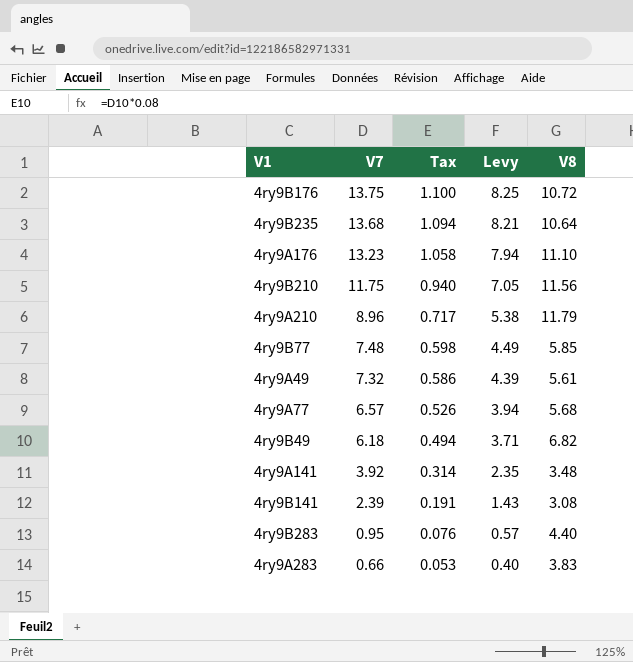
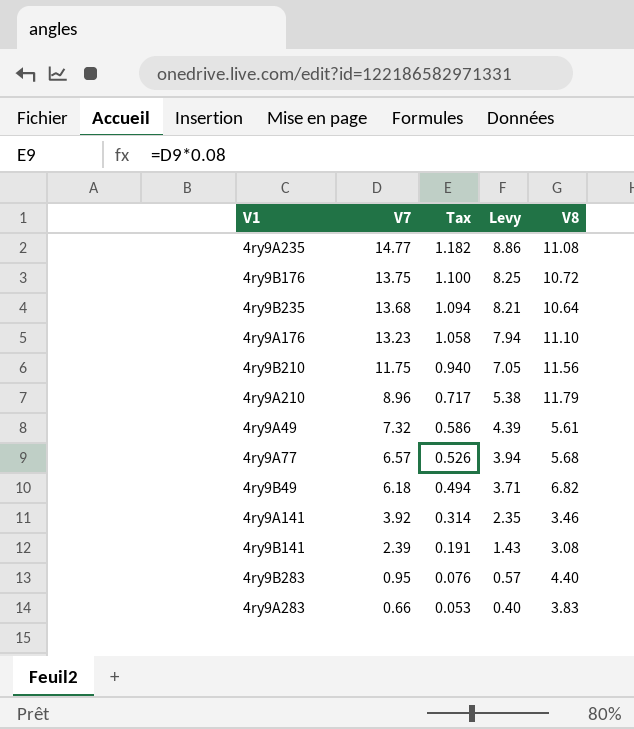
row 4ry9B77: 7.48 | 0.598 | 4.49 | 5.85 -> none
row 4ry9A235: none -> 14.77 | 1.182 | 8.86 | 11.08
4ry9A141 | V8: 3.48 -> 3.46

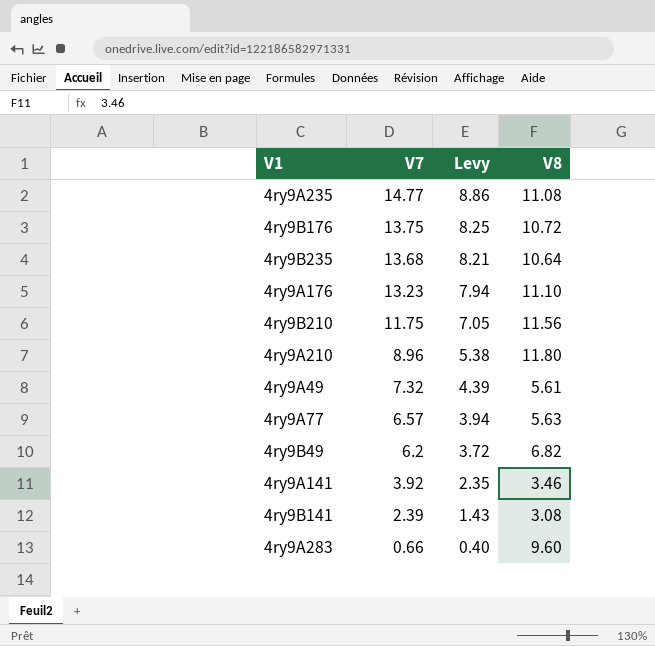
column Tax | formula: [V7] * 0.08 -> none
row 4ry9B283: 0.95 | 0.076 | 0.57 | 4.40 -> none
4ry9A210 | V8: 11.79 -> 11.80
4ry9A77 | V8: 5.68 -> 5.63
4ry9B49 | V7: 6.18 -> 6.2
4ry9B49 | Levy: 3.71 -> 3.72
4ry9A283 | V8: 3.83 -> 9.60

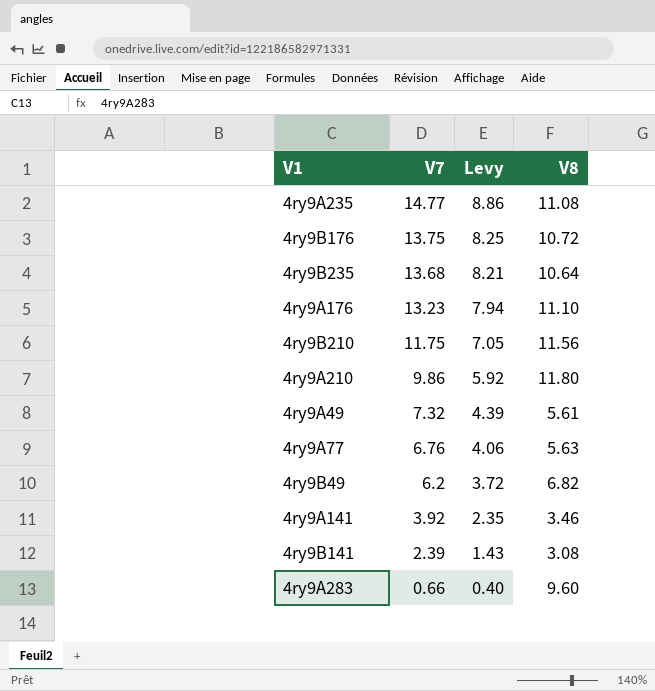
4ry9A210 | V7: 8.96 -> 9.86
4ry9A210 | Levy: 5.38 -> 5.92
4ry9A77 | V7: 6.57 -> 6.76
4ry9A77 | Levy: 3.94 -> 4.06

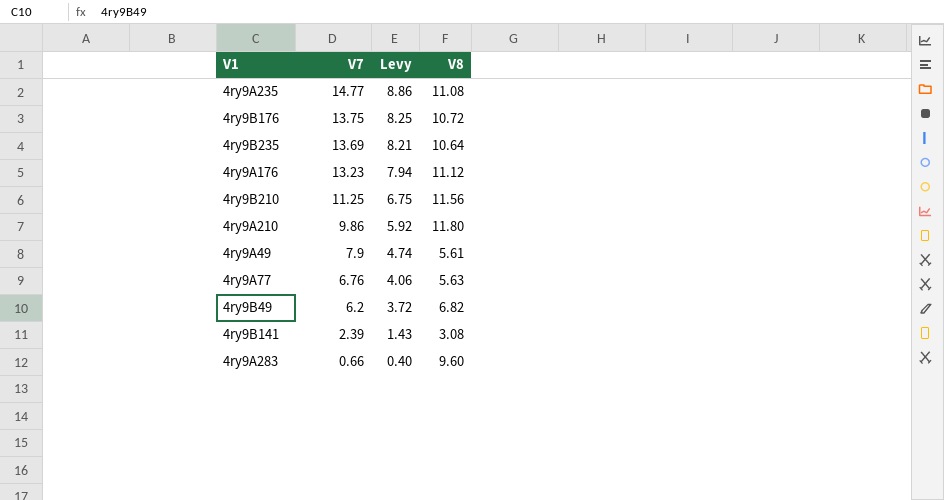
row 4ry9A141: 3.92 | 2.35 | 3.46 -> none
4ry9B235 | V7: 13.68 -> 13.69
4ry9A176 | V8: 11.10 -> 11.12
4ry9B210 | V7: 11.75 -> 11.25
4ry9B210 | Levy: 7.05 -> 6.75
4ry9A49 | V7: 7.32 -> 7.9
4ry9A49 | Levy: 4.39 -> 4.74

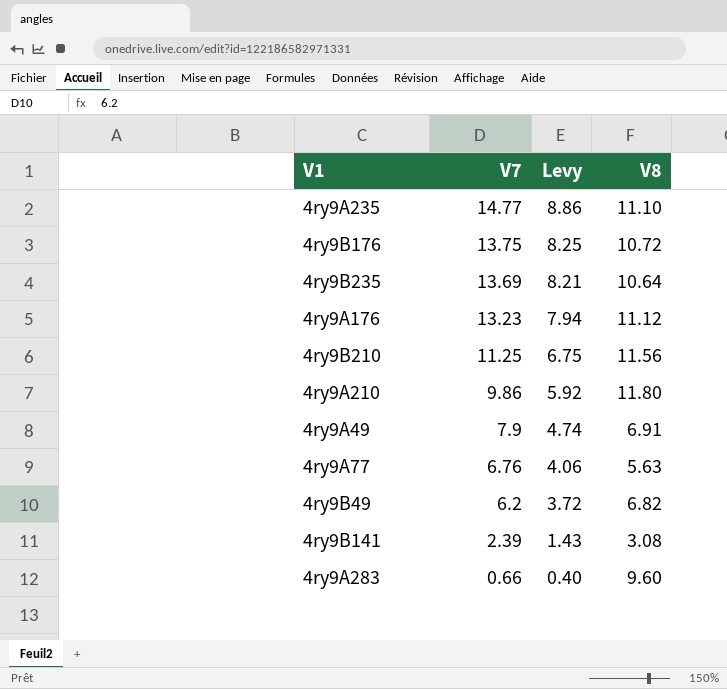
4ry9A235 | V8: 11.08 -> 11.10
4ry9A49 | V8: 5.61 -> 6.91

